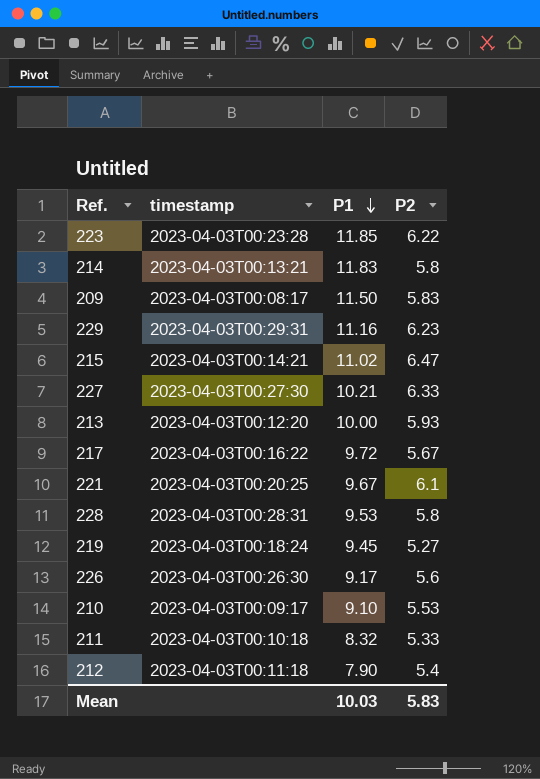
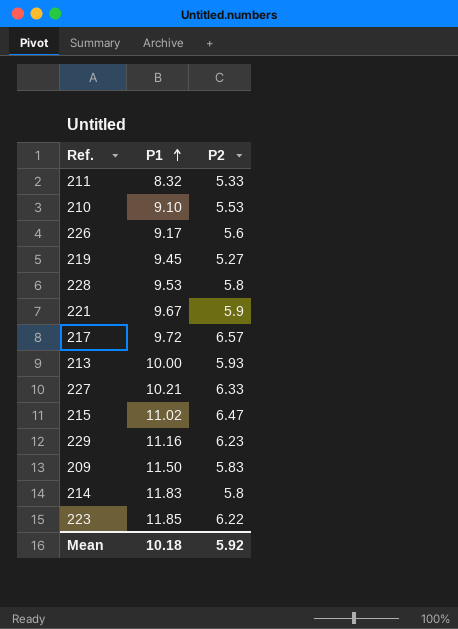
row order: P1 descending -> P1 ascending
column timestamp | position: 2 -> none
row 212: 2023-04-03T00:11:18 | 7.90 | 5.4 -> none
221 | P2: 6.1 -> 5.9
217 | P2: 5.67 -> 6.57
Mean | P1: 10.03 -> 10.18
Mean | P2: 5.83 -> 5.92

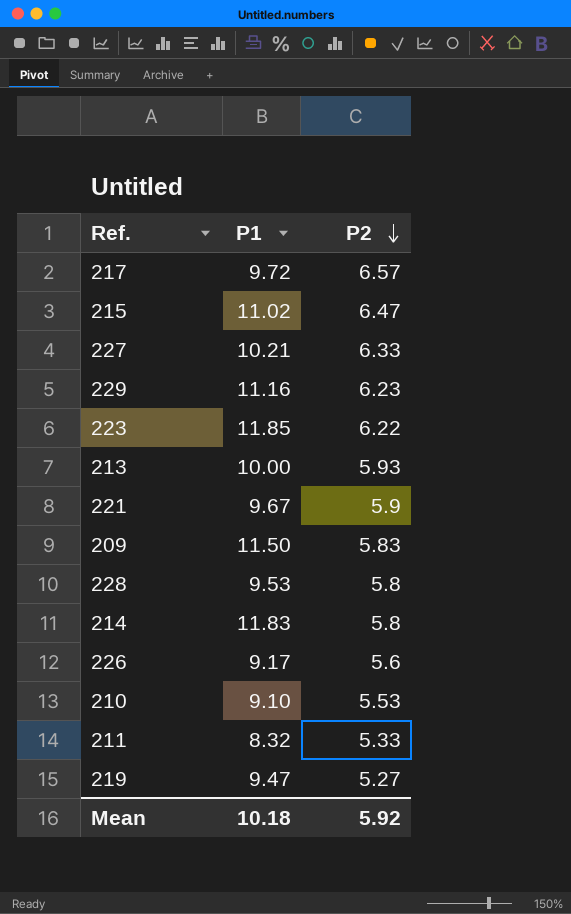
row order: P1 ascending -> P2 descending
219 | P1: 9.45 -> 9.47

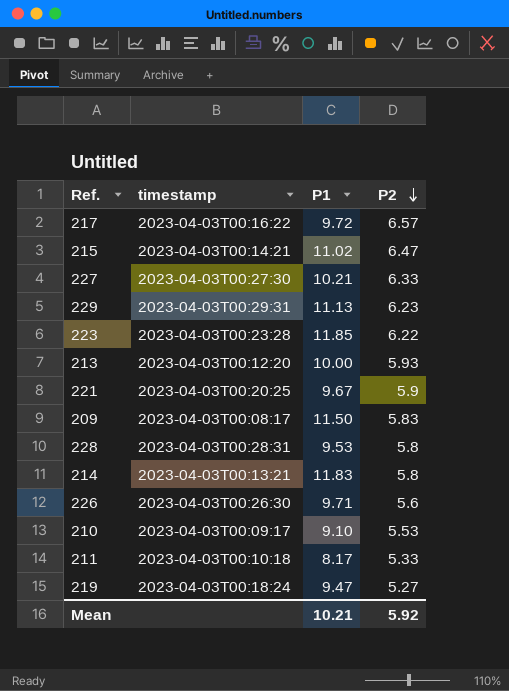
column timestamp | position: none -> 2
229 | P1: 11.16 -> 11.13
226 | P1: 9.17 -> 9.71
211 | P1: 8.32 -> 8.17
Mean | P1: 10.18 -> 10.21

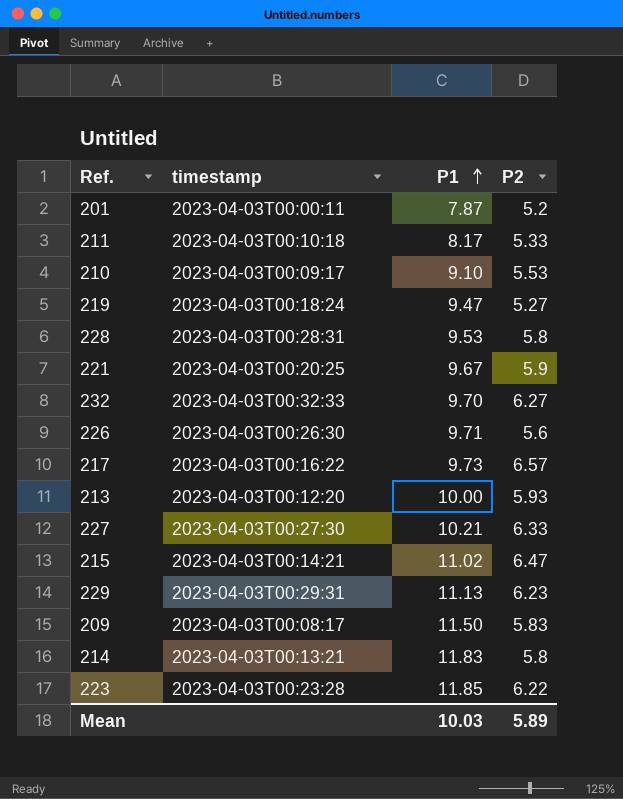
row order: P2 descending -> P1 ascending
row 201: none -> 2023-04-03T00:00:11 | 7.87 | 5.2
row 232: none -> 2023-04-03T00:32:33 | 9.70 | 6.27
217 | P1: 9.72 -> 9.73
Mean | P1: 10.21 -> 10.03
Mean | P2: 5.92 -> 5.89

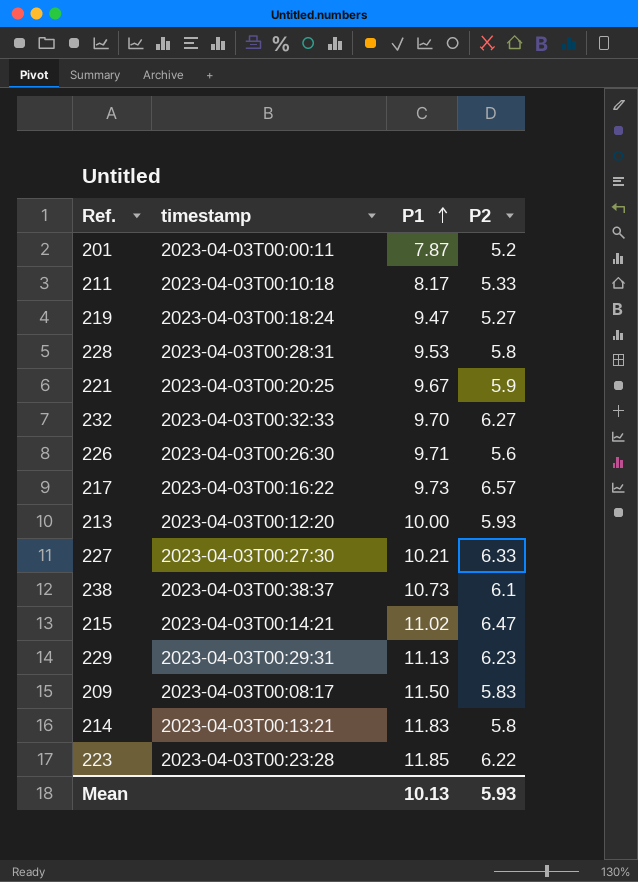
row 210: 2023-04-03T00:09:17 | 9.10 | 5.53 -> none
row 238: none -> 2023-04-03T00:38:37 | 10.73 | 6.1
Mean | P1: 10.03 -> 10.13
Mean | P2: 5.89 -> 5.93

